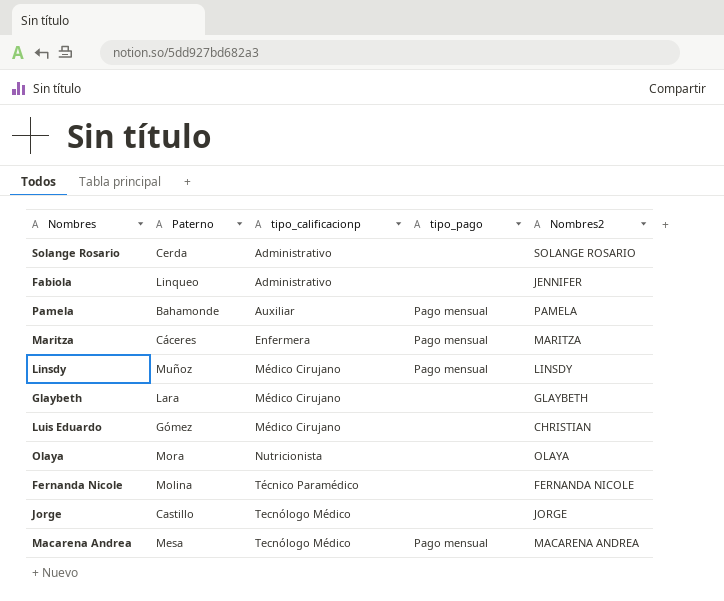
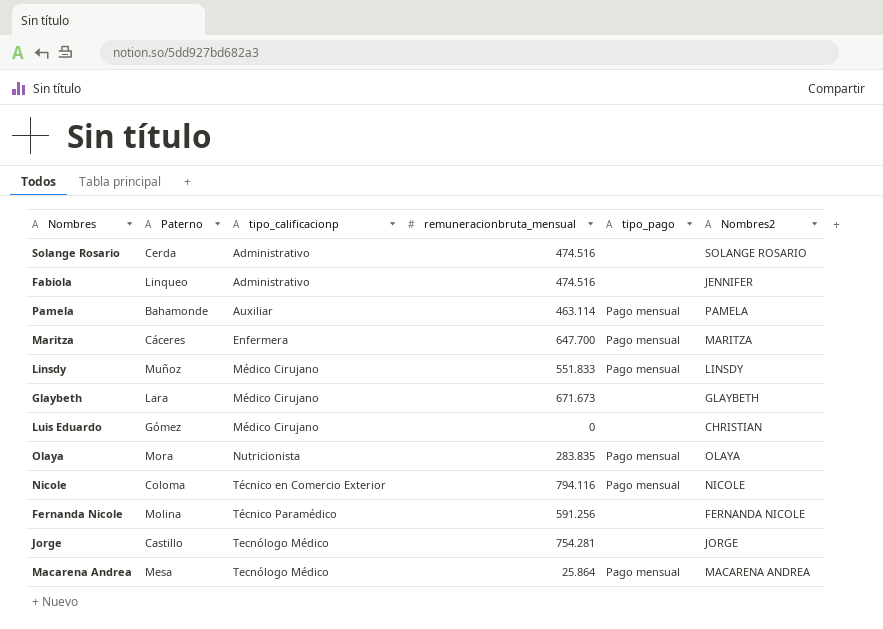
column remuneracionbruta_mensual | position: none -> 4
Olaya | tipo_pago: none -> Pago mensual
row Nicole: none -> Coloma | Técnico en Comercio Exterior | 794.116 | Pago mensual | NICOLE

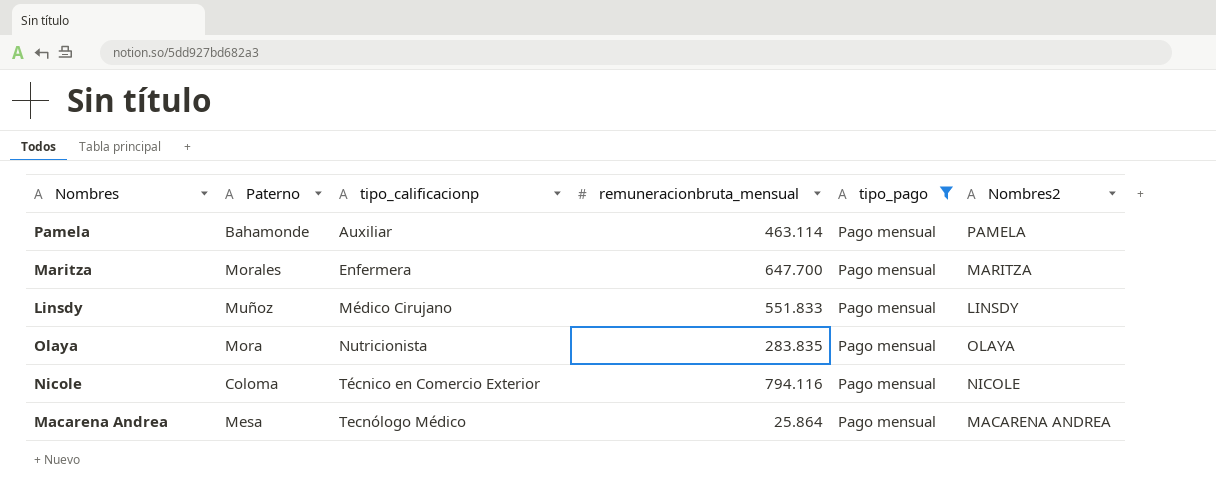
filter: none -> tipo_pago = Pago mensual
Maritza | Paterno: Cáceres -> Morales

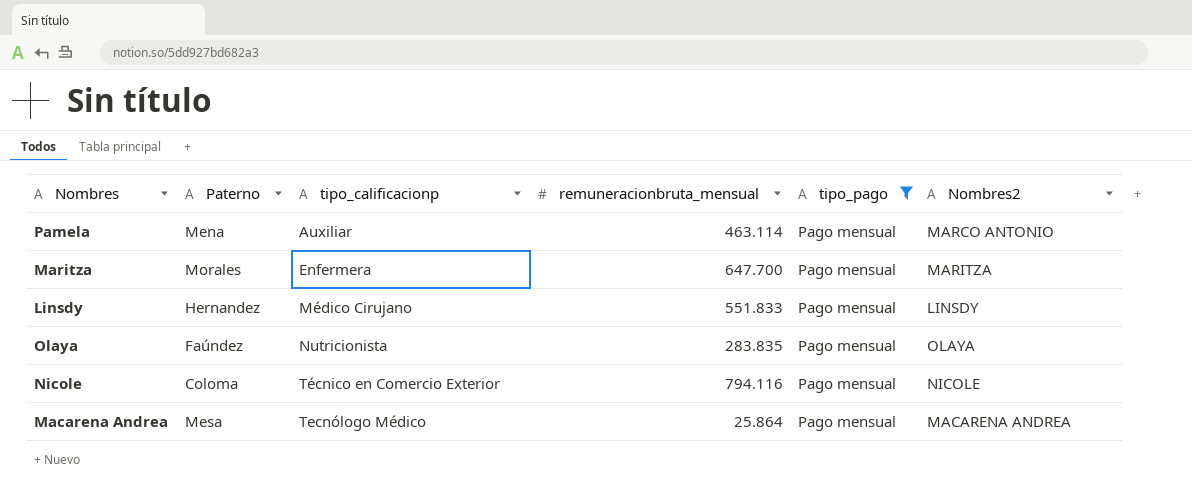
Pamela | Paterno: Bahamonde -> Mena
Pamela | Nombres2: PAMELA -> MARCO ANTONIO
Linsdy | Paterno: Muñoz -> Hernandez
Olaya | Paterno: Mora -> Faúndez

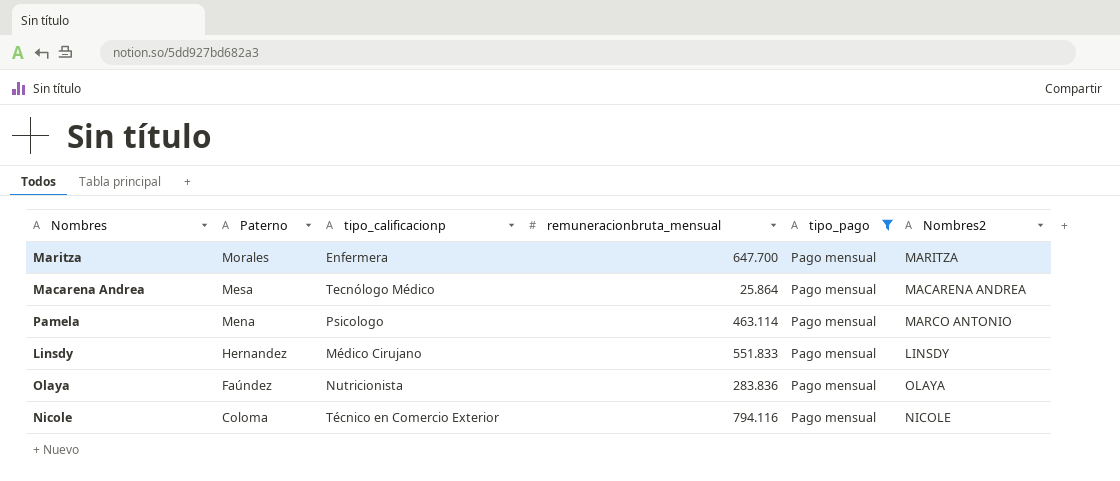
row order: tipo_calificacionp ascending -> Paterno descending
Pamela | tipo_calificacionp: Auxiliar -> Psicologo
Olaya | remuneracionbruta_mensual: 283.835 -> 283.836

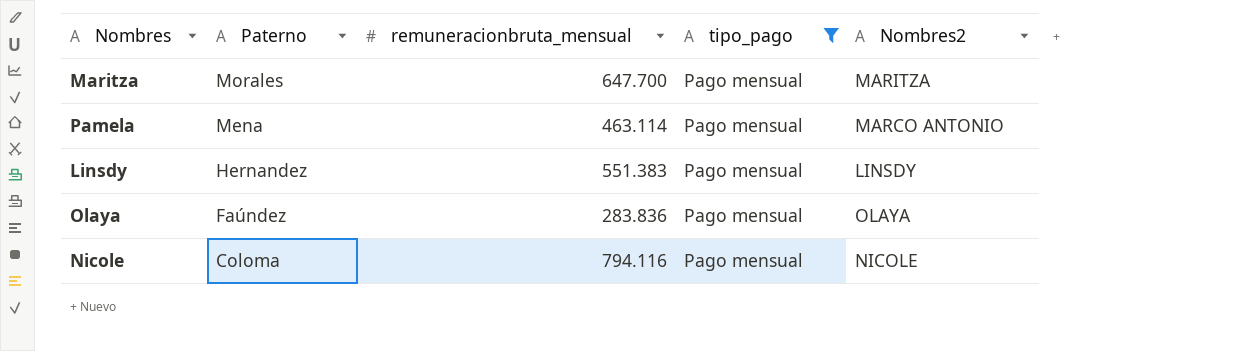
column tipo_calificacionp | position: 3 -> none
row Macarena Andrea: Mesa | Tecnólogo Médico | 25.864 | Pago mensual | MACARENA ANDREA -> none
Linsdy | remuneracionbruta_mensual: 551.833 -> 551.383

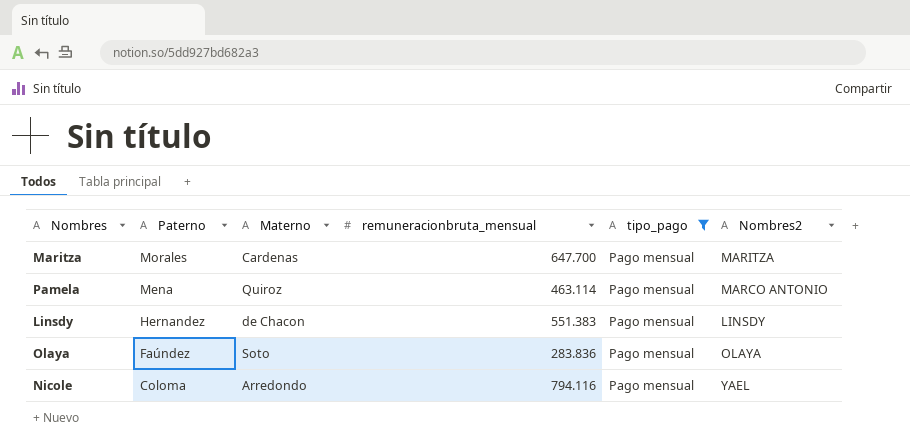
column Materno | position: none -> 3
Nicole | Nombres2: NICOLE -> YAEL

